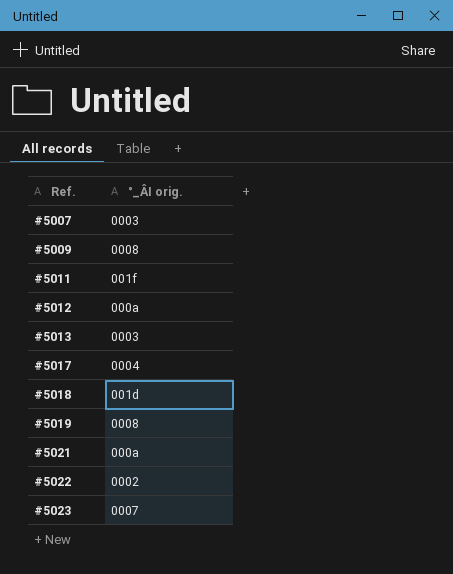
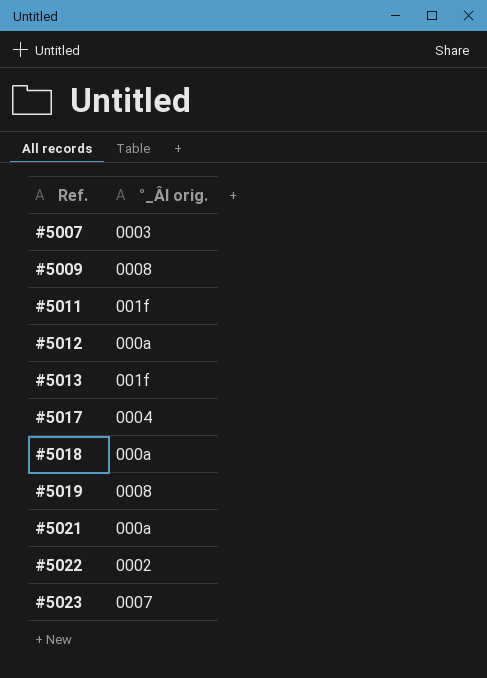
#5013 | °_ÂI orig.: 0003 -> 001f
#5018 | °_ÂI orig.: 001d -> 000a

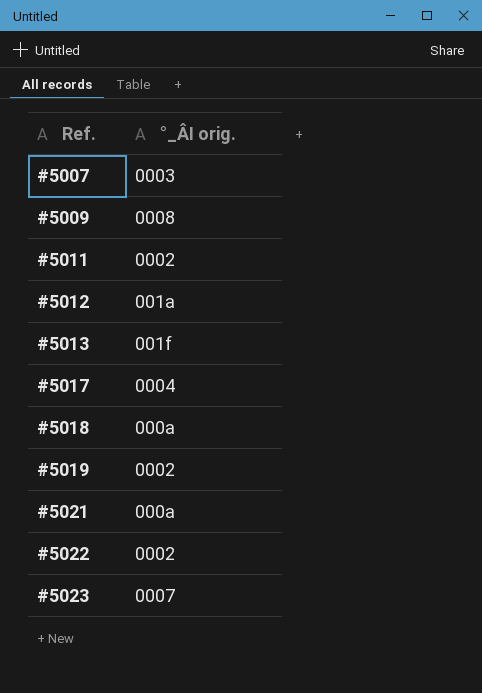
#5011 | °_ÂI orig.: 001f -> 0002
#5012 | °_ÂI orig.: 000a -> 001a
#5019 | °_ÂI orig.: 0008 -> 0002

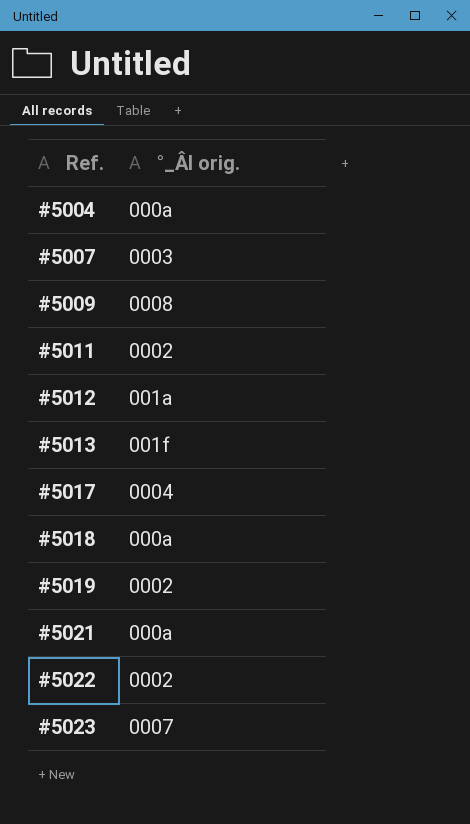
row #5004: none -> 000a

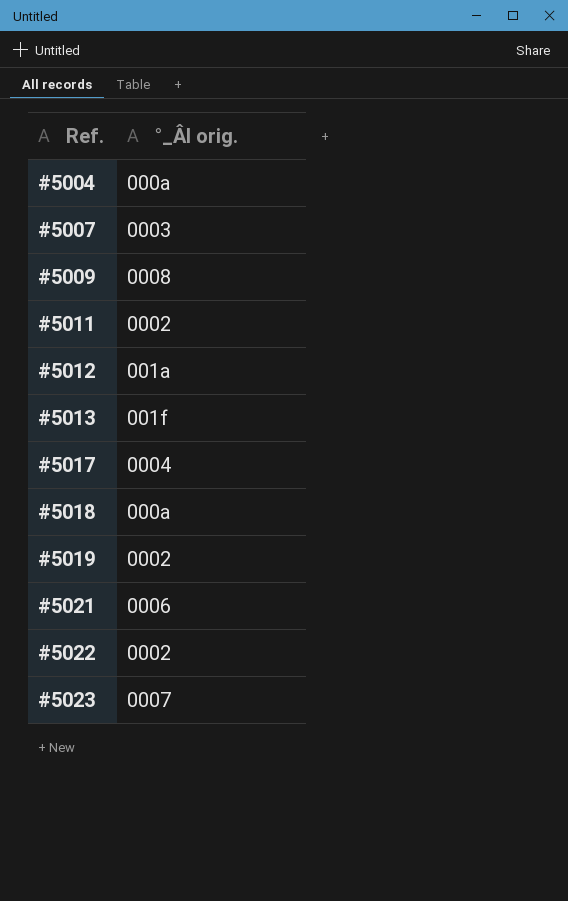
#5021 | °_ÂI orig.: 000a -> 0006

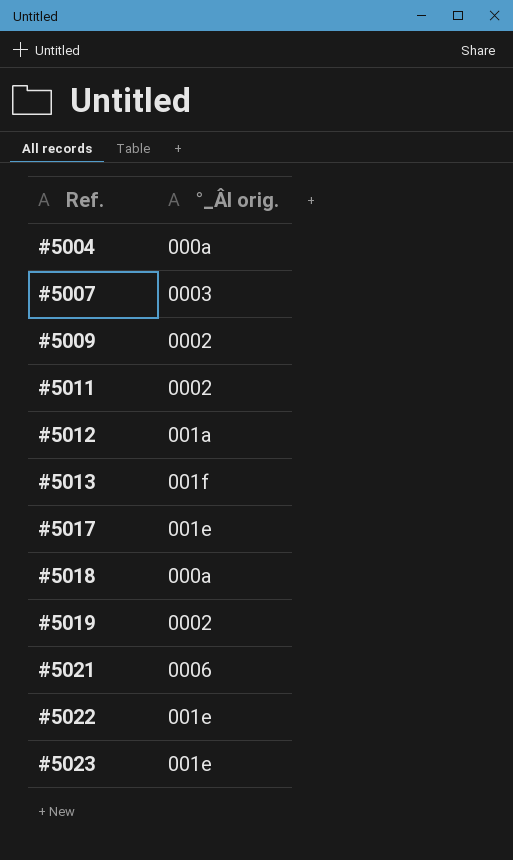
#5009 | °_ÂI orig.: 0008 -> 0002
#5017 | °_ÂI orig.: 0004 -> 001e
#5022 | °_ÂI orig.: 0002 -> 001e
#5023 | °_ÂI orig.: 0007 -> 001e

